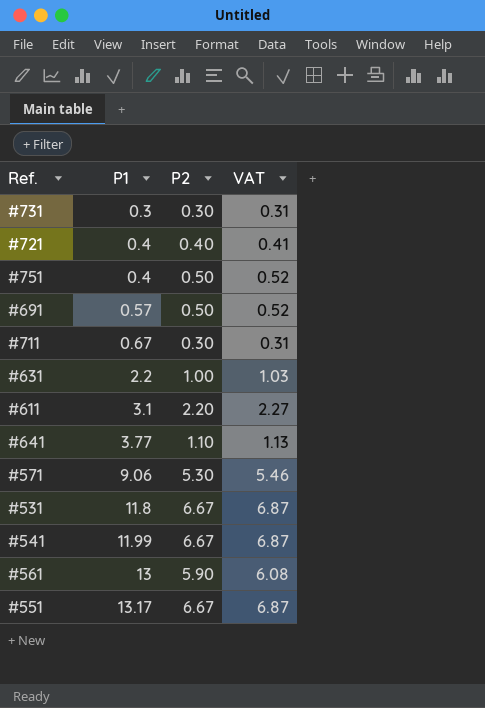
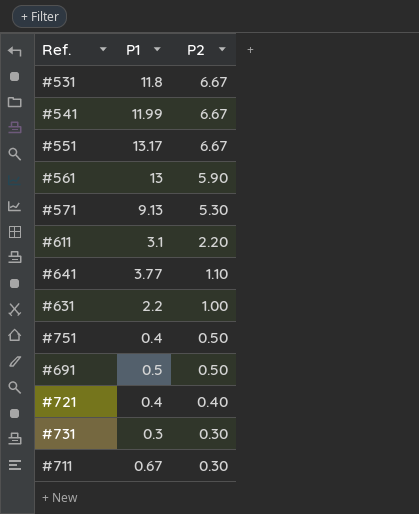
row order: P1 ascending -> P2 descending
column VAT | formula: [P2] * 1.03 -> none
#571 | P1: 9.06 -> 9.13
#691 | P1: 0.57 -> 0.5

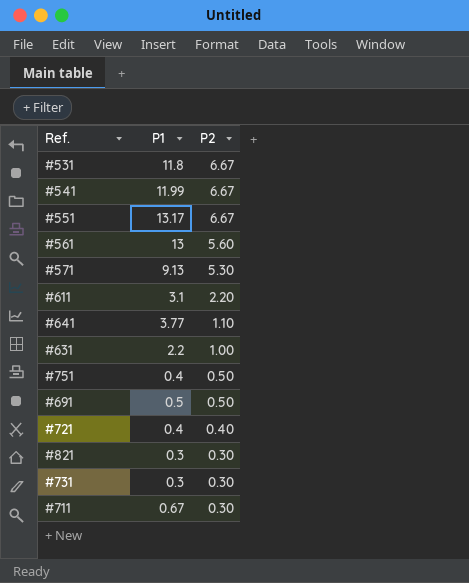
#561 | P2: 5.90 -> 5.60
row #821: none -> 0.3 | 0.30

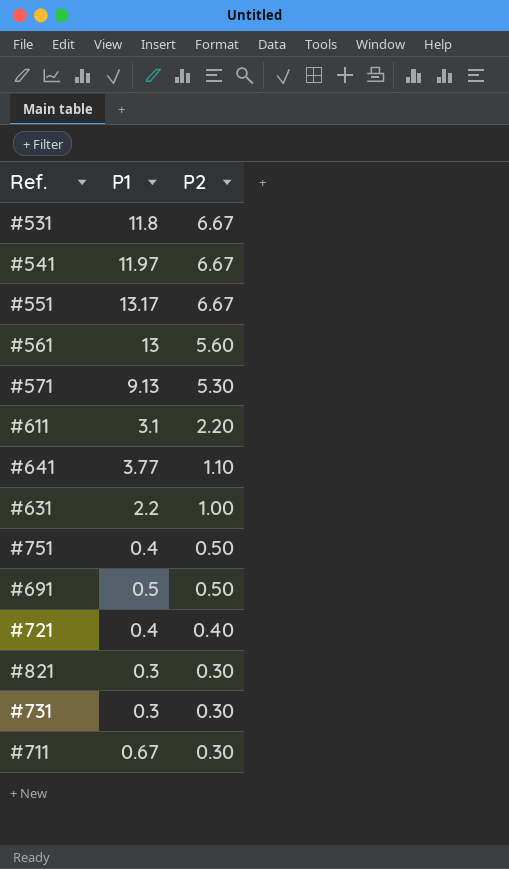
#541 | P1: 11.99 -> 11.97

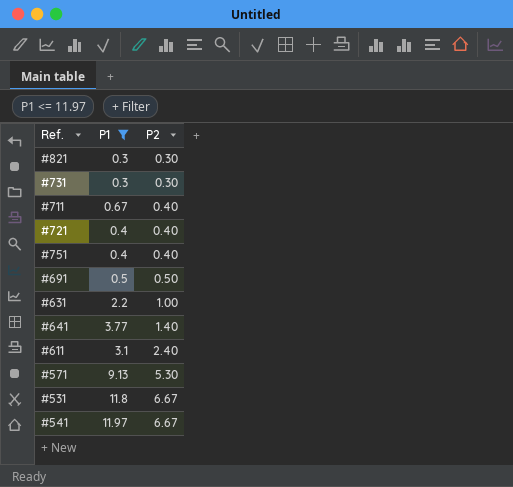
filter: none -> P1 <= 11.97
row order: P2 descending -> P2 ascending
#711 | P2: 0.30 -> 0.40
#751 | P2: 0.50 -> 0.40
#641 | P2: 1.10 -> 1.40
#611 | P2: 2.20 -> 2.40

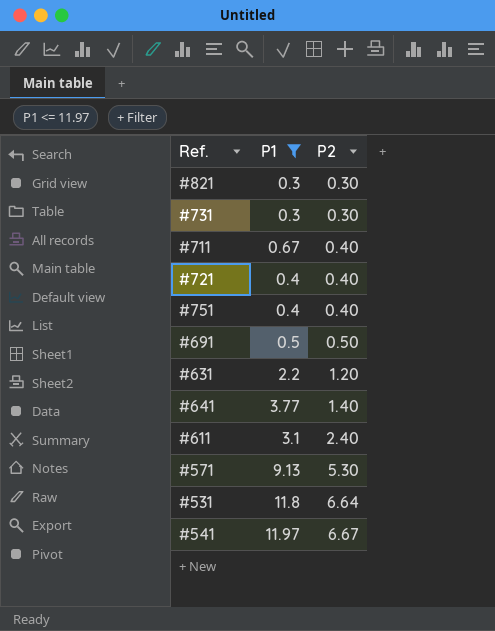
#631 | P2: 1.00 -> 1.20
#531 | P2: 6.67 -> 6.64

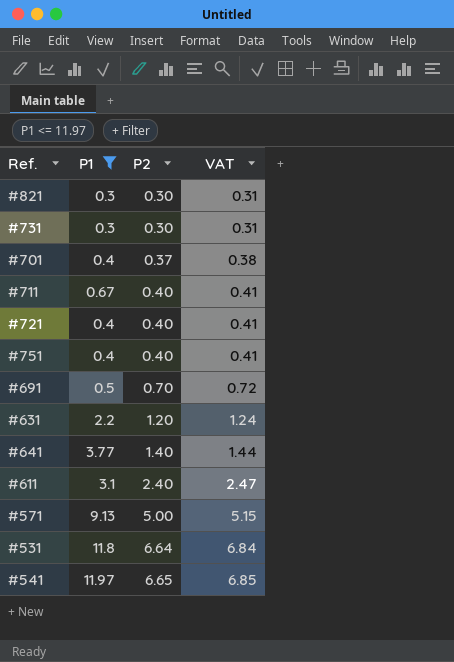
column VAT | formula: none -> [P2] * 1.03
row #701: none -> 0.4 | 0.37 | 0.38
#691 | P2: 0.50 -> 0.70
#571 | P2: 5.30 -> 5.00
#541 | P2: 6.67 -> 6.65

